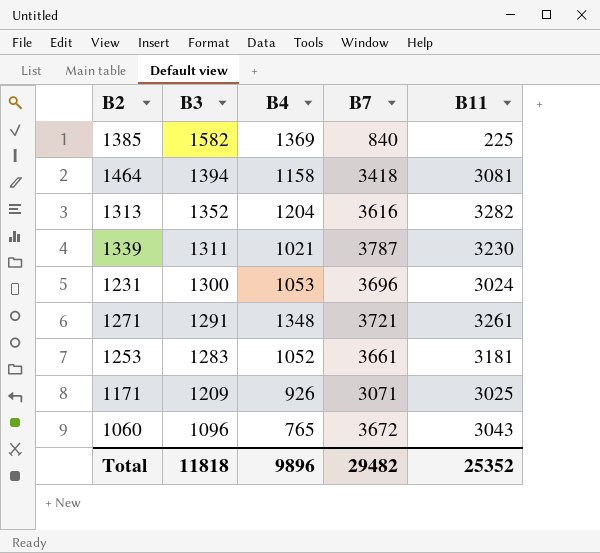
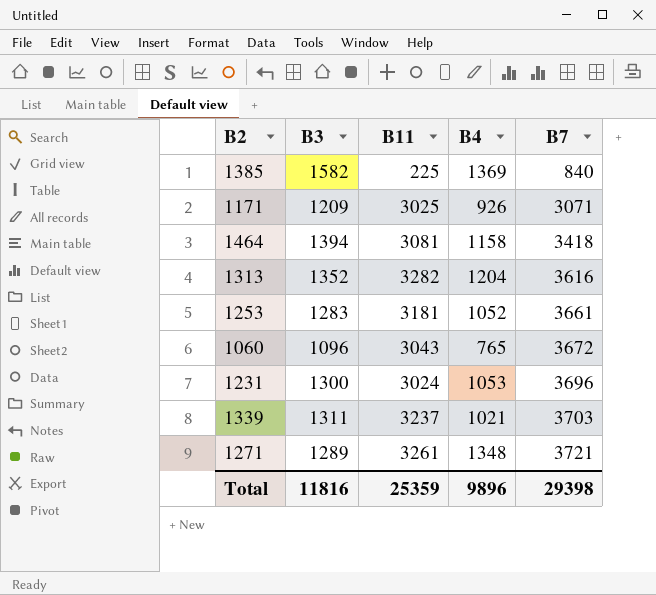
row order: B3 descending -> B7 ascending
column B11 | position: 5 -> 3
1339 | B11: 3230 -> 3237
1339 | B7: 3787 -> 3703
1271 | B3: 1291 -> 1289
Total | B3: 11818 -> 11816
Total | B11: 25352 -> 25359
Total | B7: 29482 -> 29398

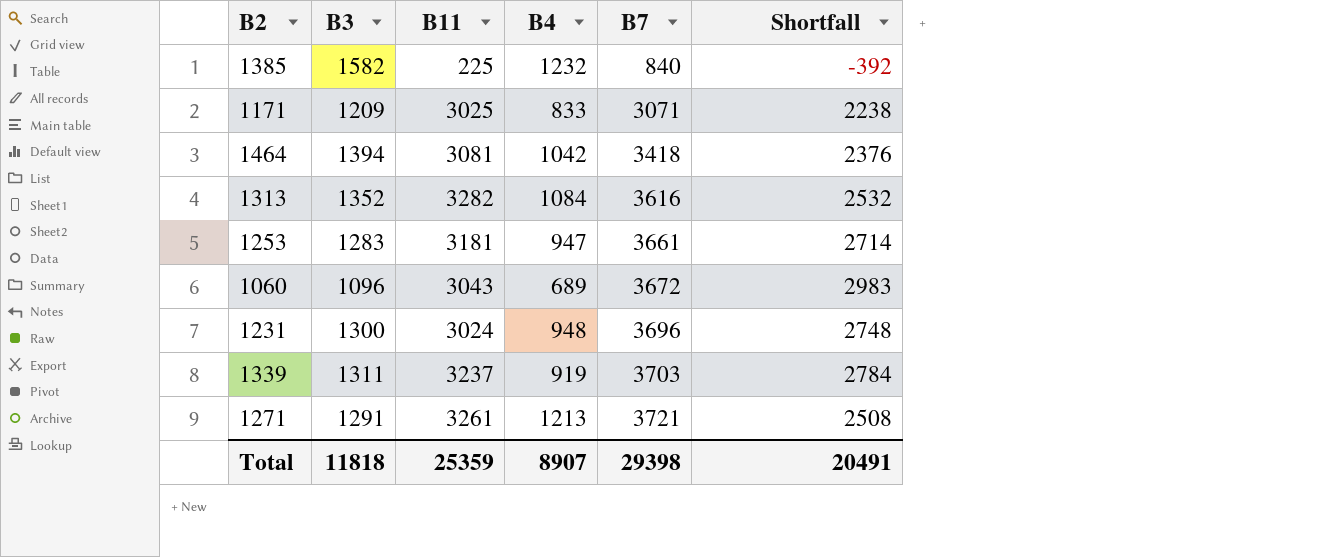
column Shortfall | formula: none -> [B7] - [B4]
1385 | B4: 1369 -> 1232
1171 | B4: 926 -> 833
1464 | B4: 1158 -> 1042
1313 | B4: 1204 -> 1084
1253 | B4: 1052 -> 947
1060 | B4: 765 -> 689
1231 | B4: 1053 -> 948
1339 | B4: 1021 -> 919
1271 | B3: 1289 -> 1291
1271 | B4: 1348 -> 1213
Total | B3: 11816 -> 11818
Total | B4: 9896 -> 8907

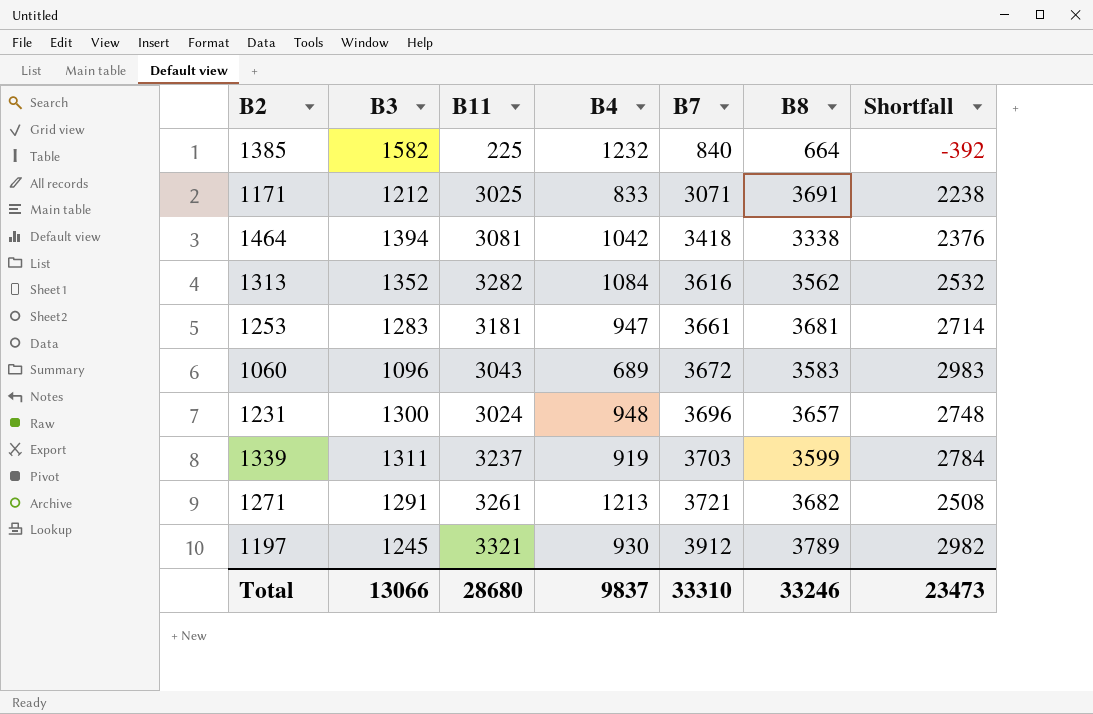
column B8 | position: none -> 6
1171 | B3: 1209 -> 1212
row 1197: none -> 1245 | 3321 | 930 | 3912 | 3789 | 2982
Total | B3: 11818 -> 13066
Total | B11: 25359 -> 28680
Total | B4: 8907 -> 9837
Total | B7: 29398 -> 33310
Total | Shortfall: 20491 -> 23473

